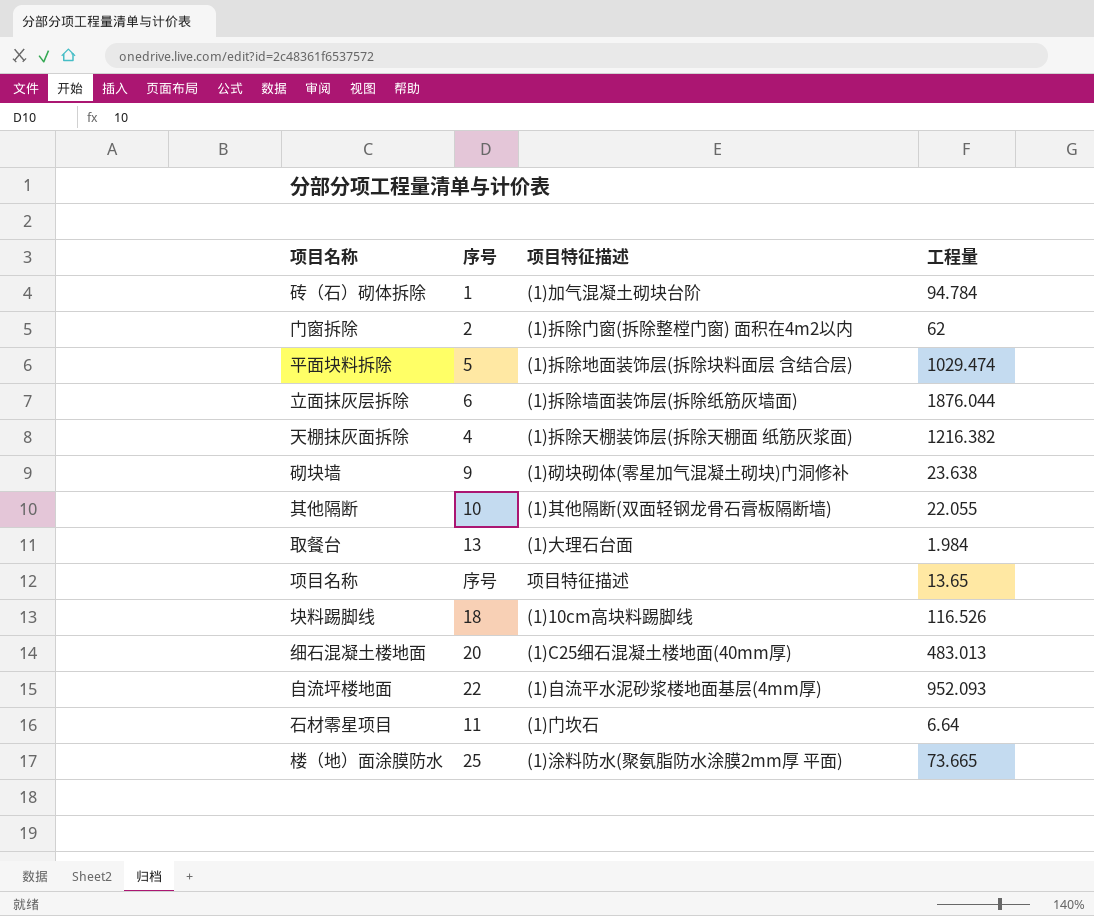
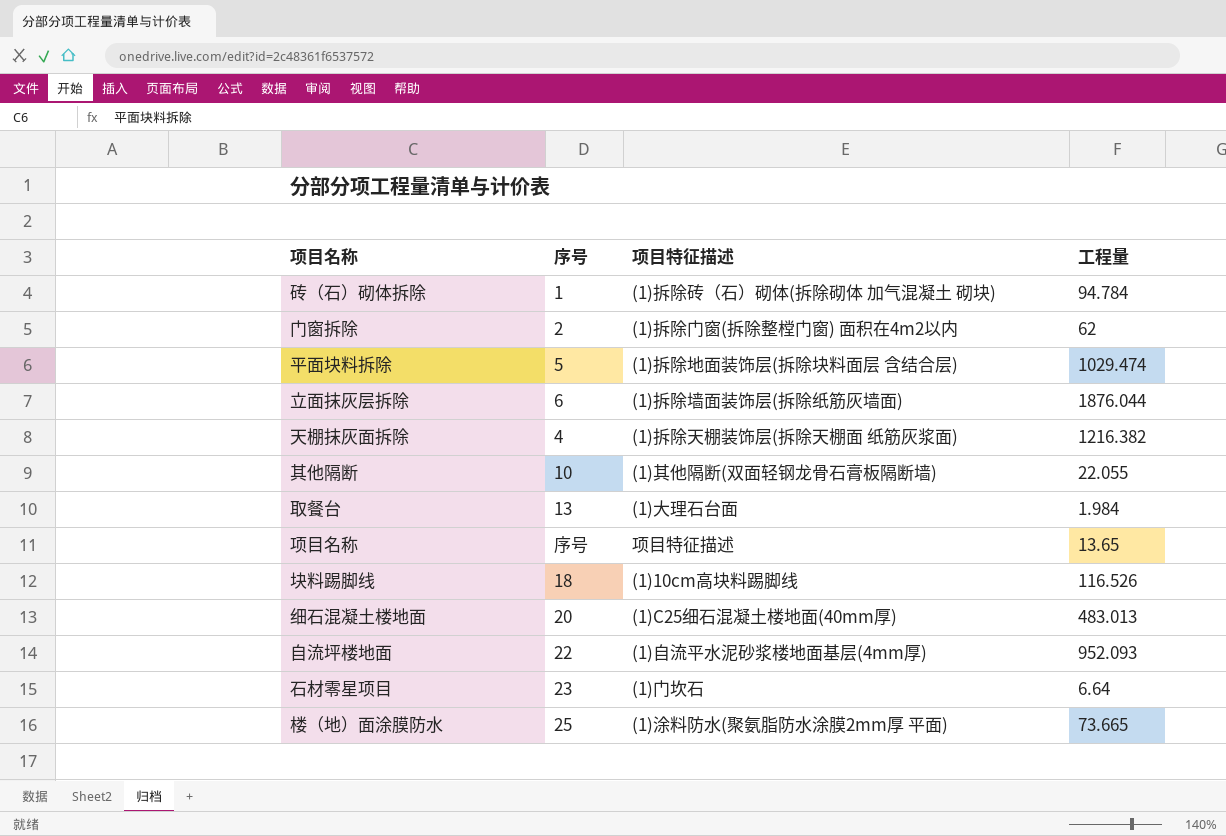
row 砌块墙: 9 | (1)砌块砌体(零星加气混凝土砌块)门洞修补 | 23.638 -> none
砖（石）砌体拆除 | 项目特征描述: (1)加气混凝土砌块台阶 -> (1)拆除砖（石）砌体(拆除砌体 加气混凝土 砌块)
石材零星项目 | 序号: 11 -> 23

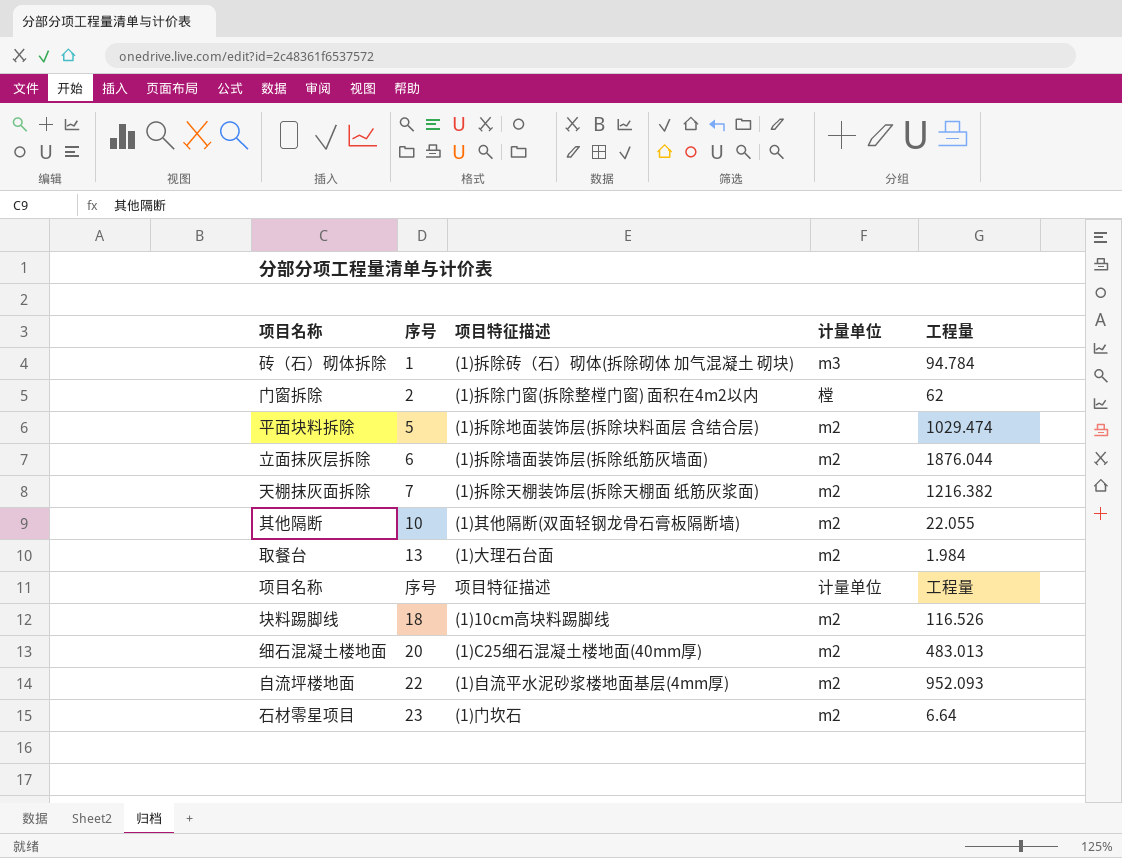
column 计量单位 | position: none -> 4
row 楼（地）面涂膜防水: 25 | (1)涂料防水(聚氨脂防水涂膜2mm厚 平面) | 73.665 -> none
天棚抹灰面拆除 | 序号: 4 -> 7
项目名称 | 工程量: 13.65 -> 工程量

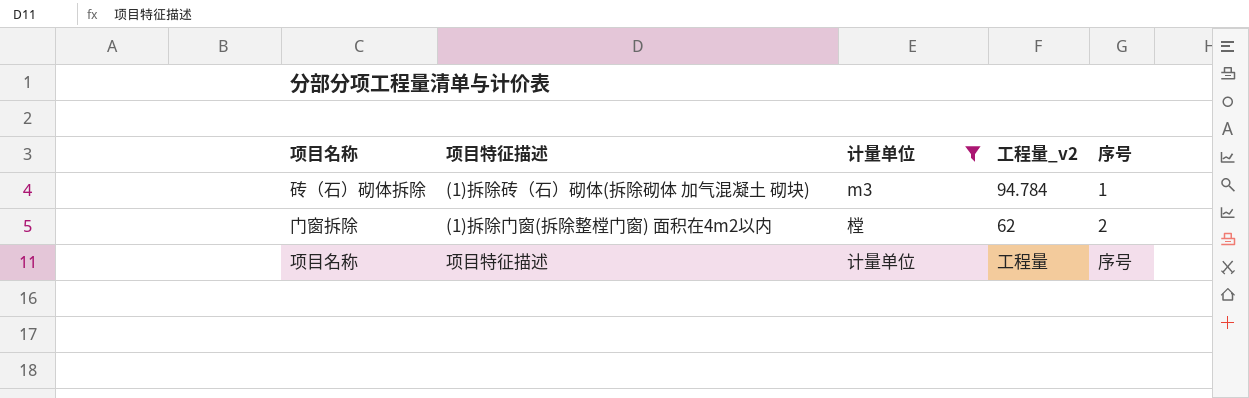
filter: none -> 计量单位 != m2
column name: 工程量 -> 工程量_v2
column 序号 | position: 2 -> 5

